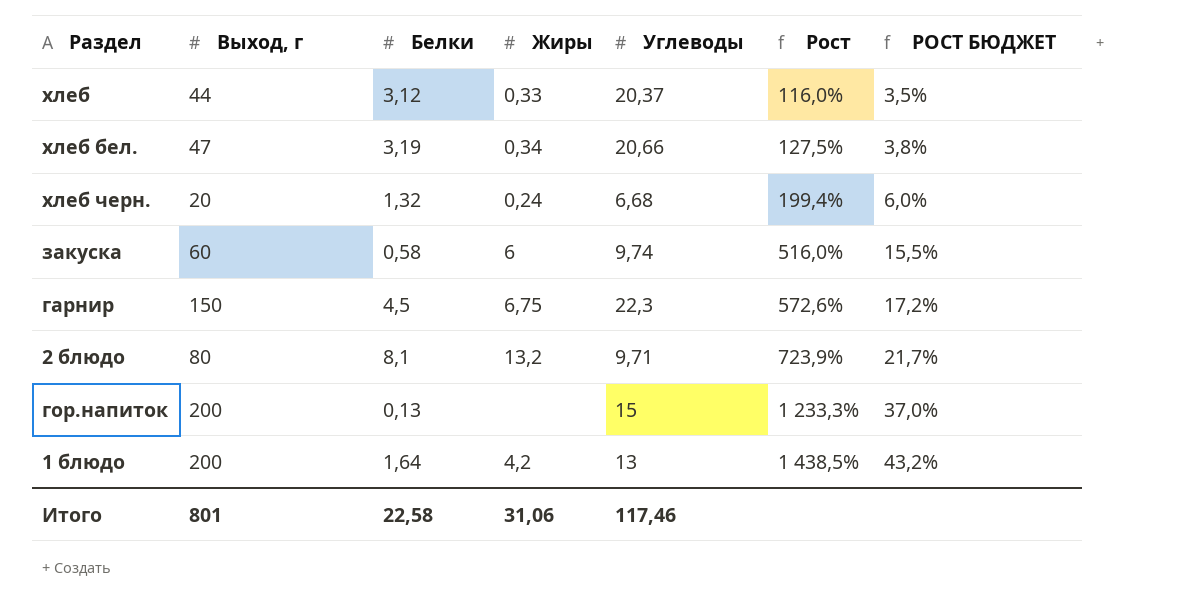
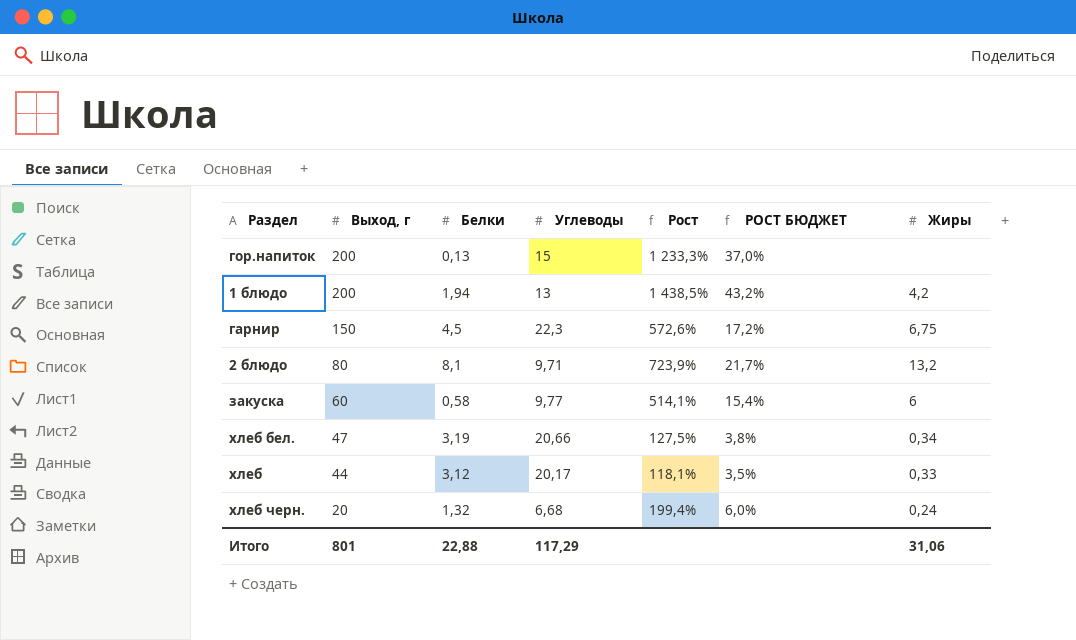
row order: Рост ascending -> Выход, г descending
column Жиры | position: 4 -> 7
1 блюдо | Белки: 1,64 -> 1,94
закуска | Углеводы: 9,74 -> 9,77
закуска | Рост: 516,0% -> 514,1%
закуска | РОСТ БЮДЖЕТ: 15,5% -> 15,4%
хлеб | Углеводы: 20,37 -> 20,17
хлеб | Рост: 116,0% -> 118,1%
Итого | Белки: 22,58 -> 22,88
Итого | Углеводы: 117,46 -> 117,29

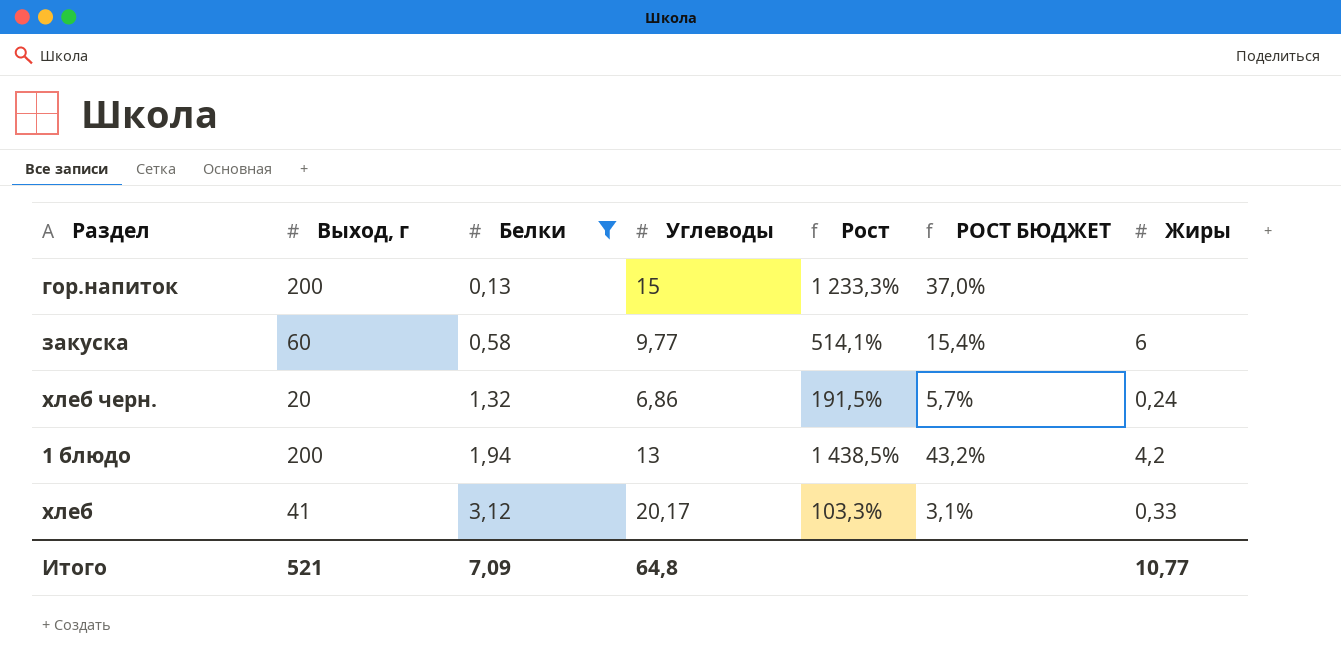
filter: none -> Белки <= 3,12
row order: Выход, г descending -> Белки ascending
хлеб черн. | Углеводы: 6,68 -> 6,86
хлеб черн. | Рост: 199,4% -> 191,5%
хлеб черн. | РОСТ БЮДЖЕТ: 6,0% -> 5,7%
хлеб | Выход, г: 44 -> 41
хлеб | Рост: 118,1% -> 103,3%
хлеб | РОСТ БЮДЖЕТ: 3,5% -> 3,1%
Итого | Выход, г: 801 -> 521
Итого | Белки: 22,88 -> 7,09
Итого | Углеводы: 117,29 -> 64,8
Итого | Жиры: 31,06 -> 10,77

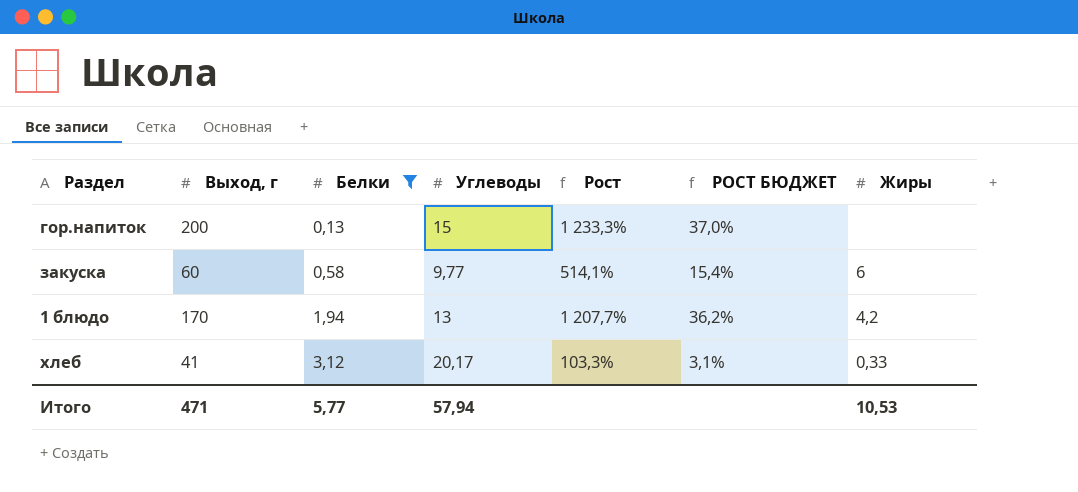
row хлеб черн.: 20 | 1,32 | 6,86 | 191,5% | 5,7% | 0,24 -> none
1 блюдо | Выход, г: 200 -> 170
1 блюдо | Рост: 1 438,5% -> 1 207,7%
1 блюдо | РОСТ БЮДЖЕТ: 43,2% -> 36,2%
Итого | Выход, г: 521 -> 471
Итого | Белки: 7,09 -> 5,77
Итого | Углеводы: 64,8 -> 57,94
Итого | Жиры: 10,77 -> 10,53

